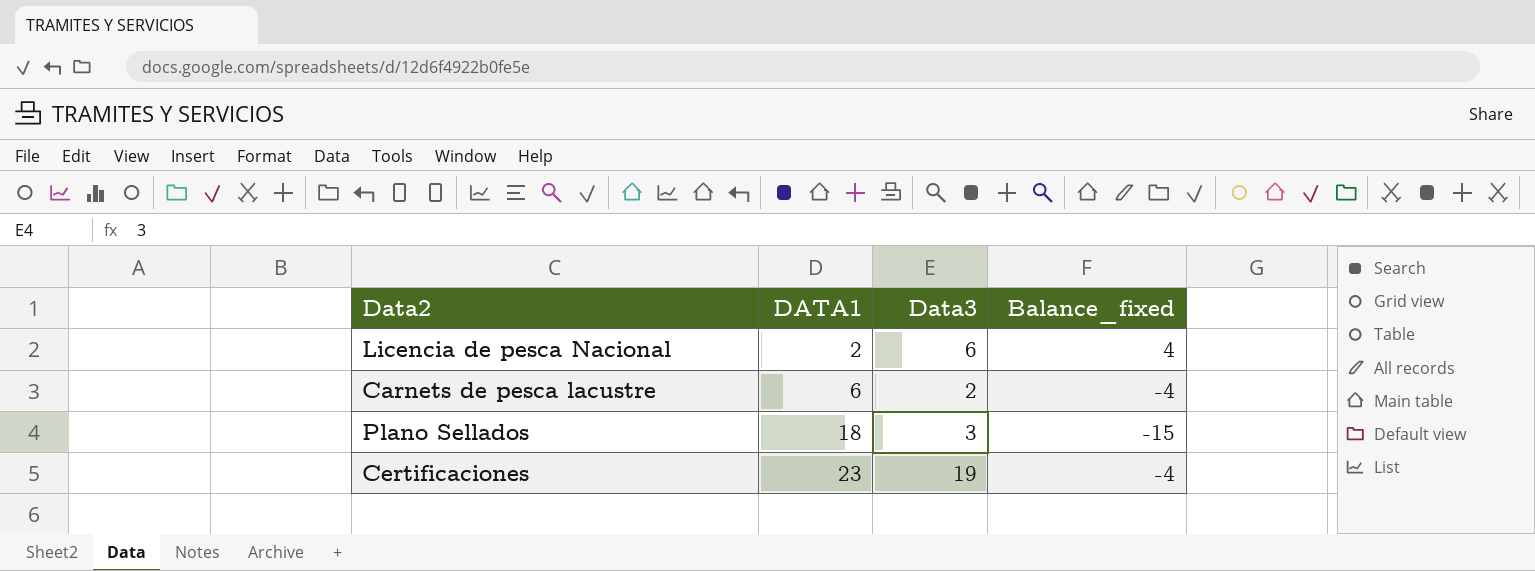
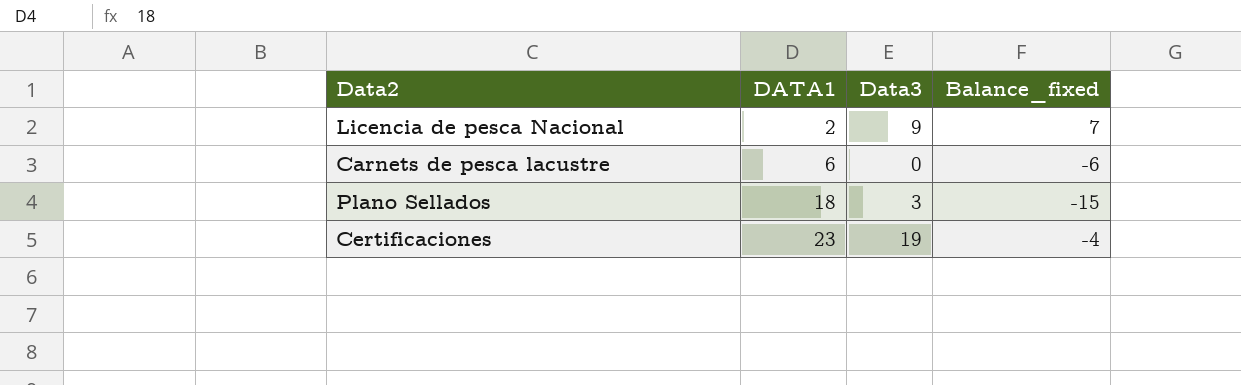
Licencia de pesca Nacional | Data3: 6 -> 9
Licencia de pesca Nacional | Balance_fixed: 4 -> 7
Carnets de pesca lacustre | Data3: 2 -> 0
Carnets de pesca lacustre | Balance_fixed: -4 -> -6

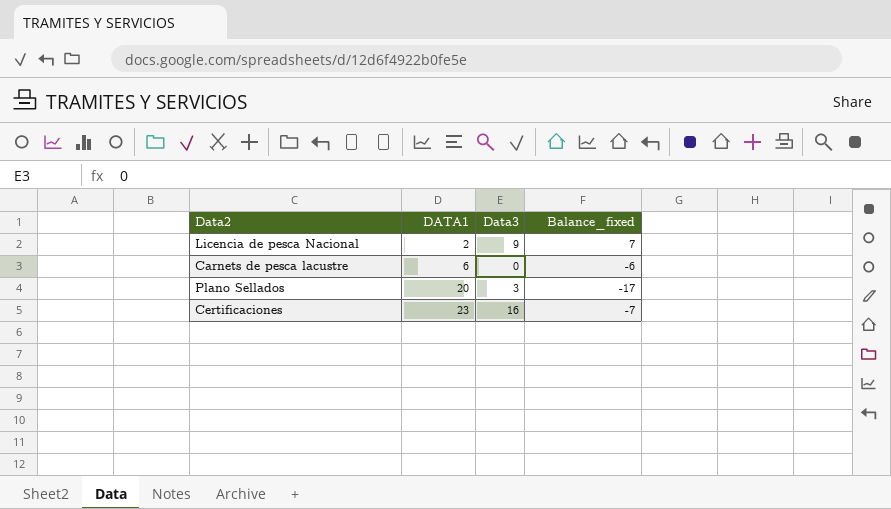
Plano Sellados | DATA1: 18 -> 20
Plano Sellados | Balance_fixed: -15 -> -17
Certificaciones | Data3: 19 -> 16
Certificaciones | Balance_fixed: -4 -> -7

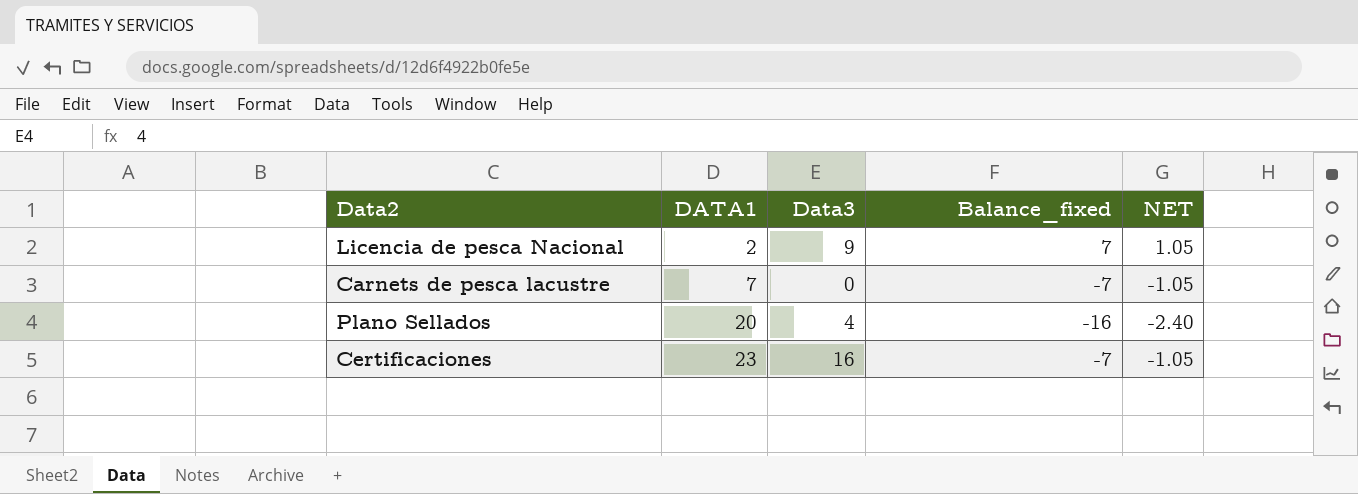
column NET | formula: none -> [Balance_fixed] * 0.15
Carnets de pesca lacustre | DATA1: 6 -> 7
Carnets de pesca lacustre | Balance_fixed: -6 -> -7
Plano Sellados | Data3: 3 -> 4
Plano Sellados | Balance_fixed: -17 -> -16

